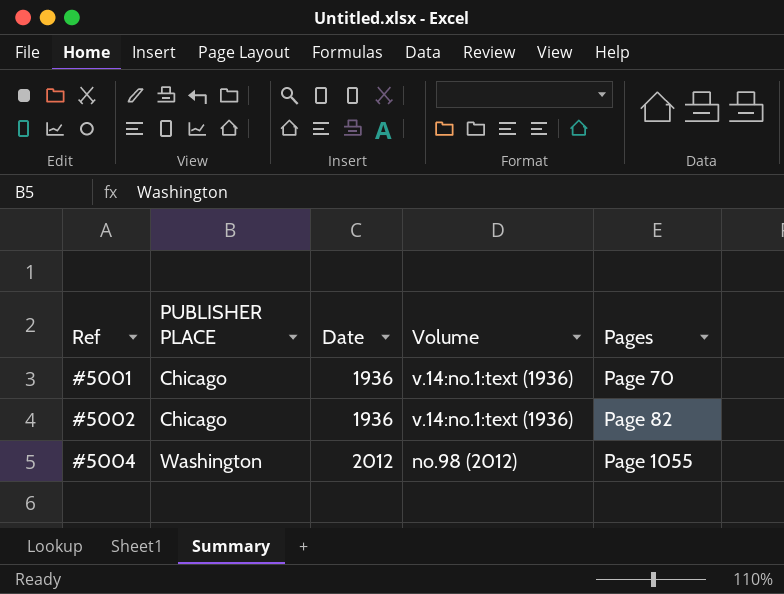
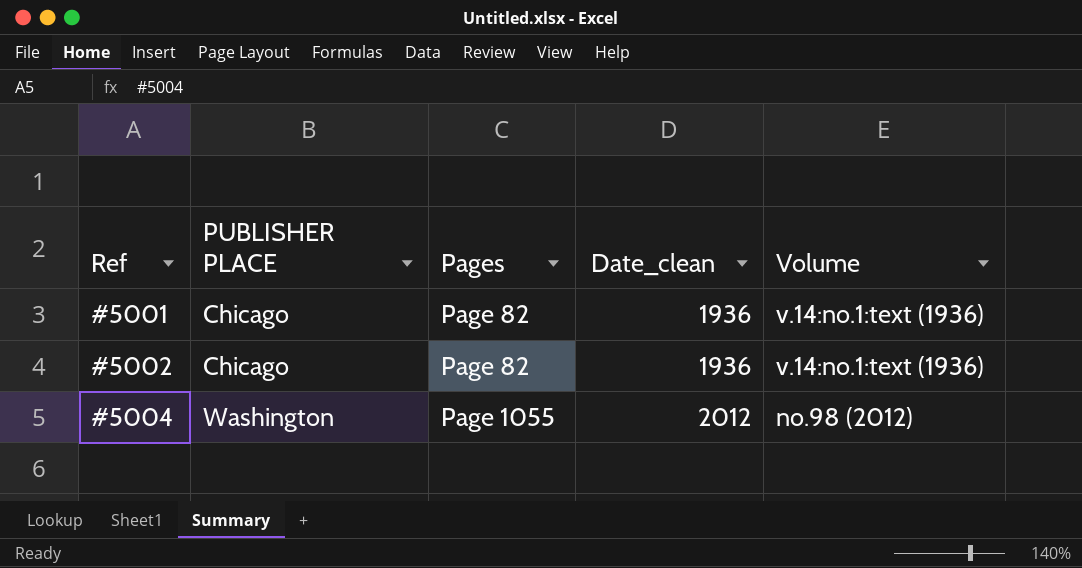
column Pages | position: 5 -> 3
column name: Date -> Date_clean
#5001 | Pages: Page 70 -> Page 82

